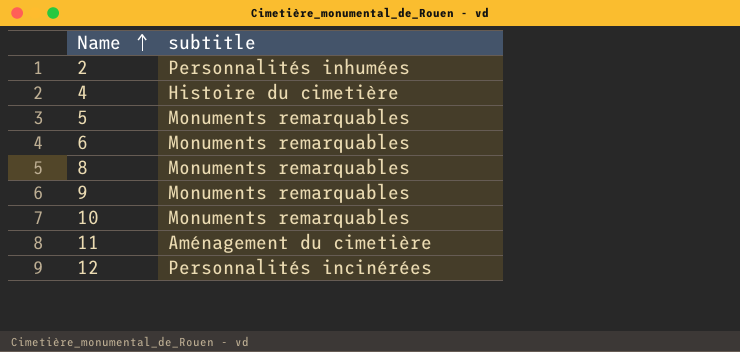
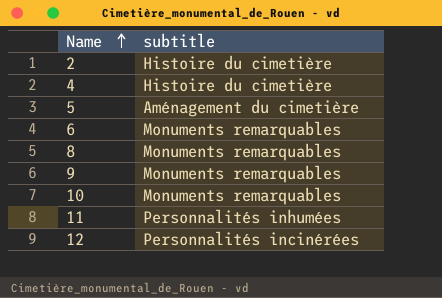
2 | subtitle: Personnalités inhumées -> Histoire du cimetière
5 | subtitle: Monuments remarquables -> Aménagement du cimetière
11 | subtitle: Aménagement du cimetière -> Personnalités inhumées

